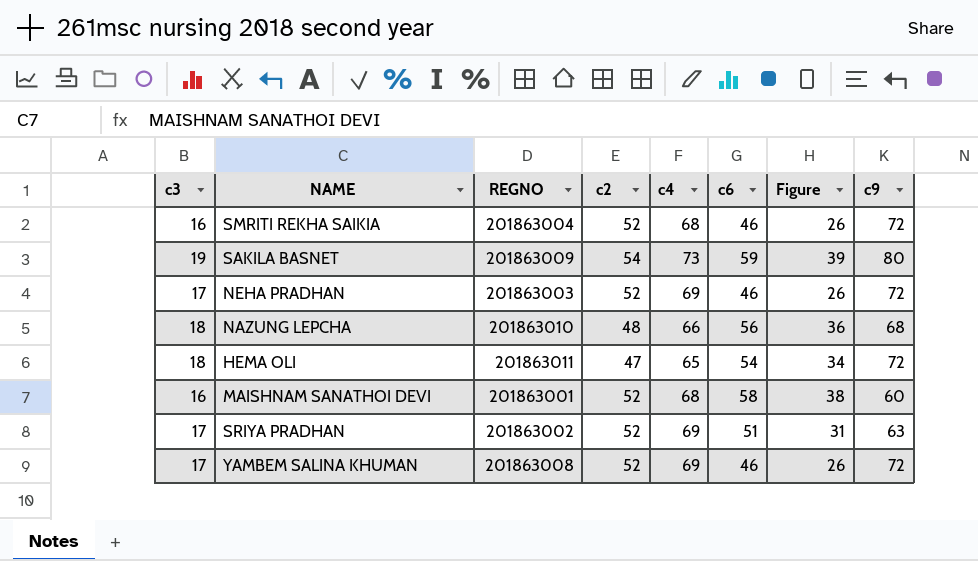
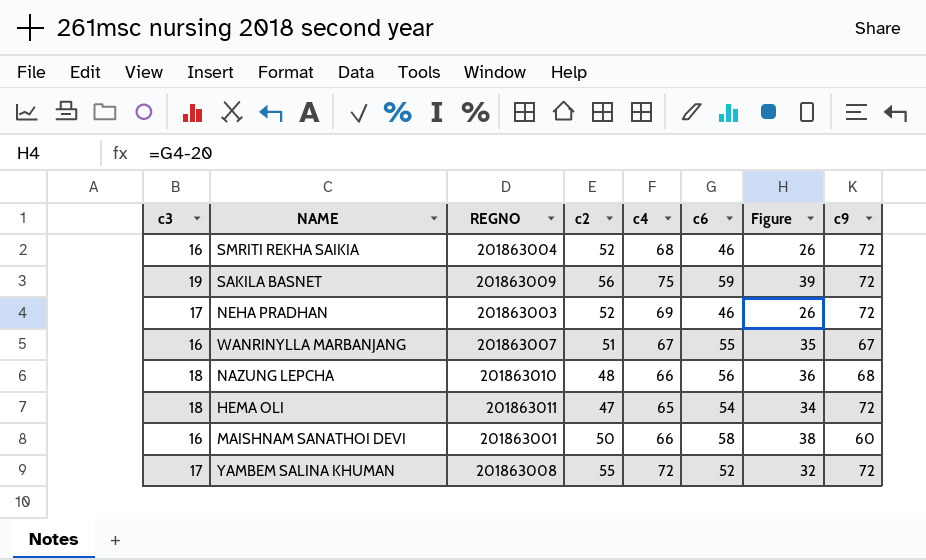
row SRIYA PRADHAN: 17 | 201863002 | 52 | 69 | 51 | 31 | 63 -> none
SAKILA BASNET | c2: 54 -> 56
SAKILA BASNET | c4: 73 -> 75
SAKILA BASNET | c9: 80 -> 72
row WANRINYLLA MARBANJANG: none -> 16 | 201863007 | 51 | 67 | 55 | 35 | 67
MAISHNAM SANATHOI DEVI | c2: 52 -> 50
MAISHNAM SANATHOI DEVI | c4: 68 -> 66
YAMBEM SALINA KHUMAN | c2: 52 -> 55
YAMBEM SALINA KHUMAN | c4: 69 -> 72
YAMBEM SALINA KHUMAN | c6: 46 -> 52
YAMBEM SALINA KHUMAN | Figure: 26 -> 32

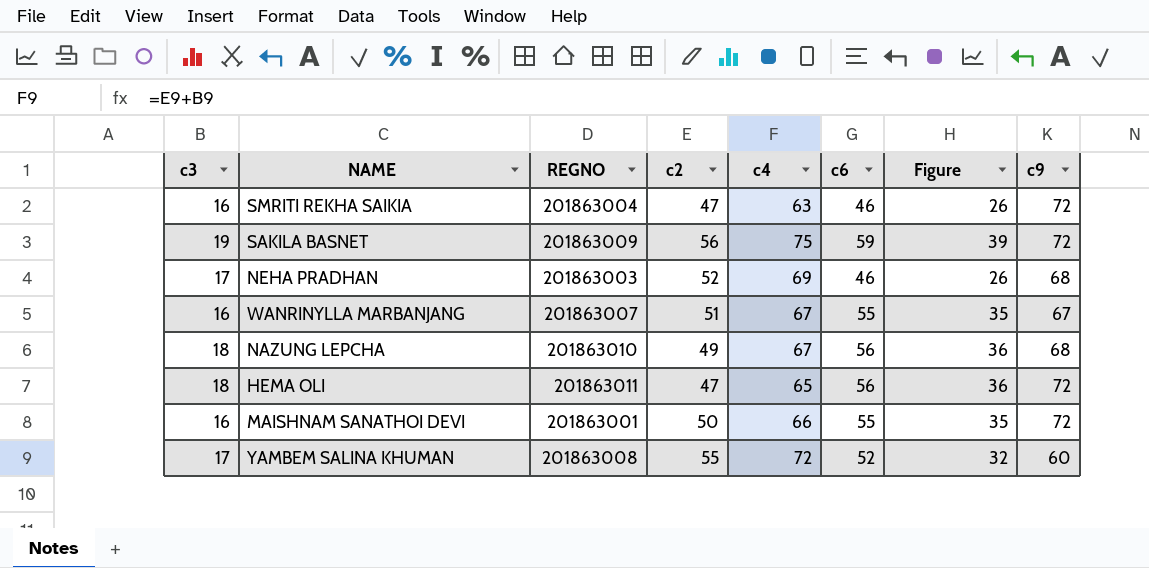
SMRITI REKHA SAIKIA | c2: 52 -> 47
SMRITI REKHA SAIKIA | c4: 68 -> 63
NEHA PRADHAN | c9: 72 -> 68
NAZUNG LEPCHA | c2: 48 -> 49
NAZUNG LEPCHA | c4: 66 -> 67
HEMA OLI | c6: 54 -> 56
HEMA OLI | Figure: 34 -> 36
MAISHNAM SANATHOI DEVI | c6: 58 -> 55
MAISHNAM SANATHOI DEVI | Figure: 38 -> 35
MAISHNAM SANATHOI DEVI | c9: 60 -> 72
YAMBEM SALINA KHUMAN | c9: 72 -> 60

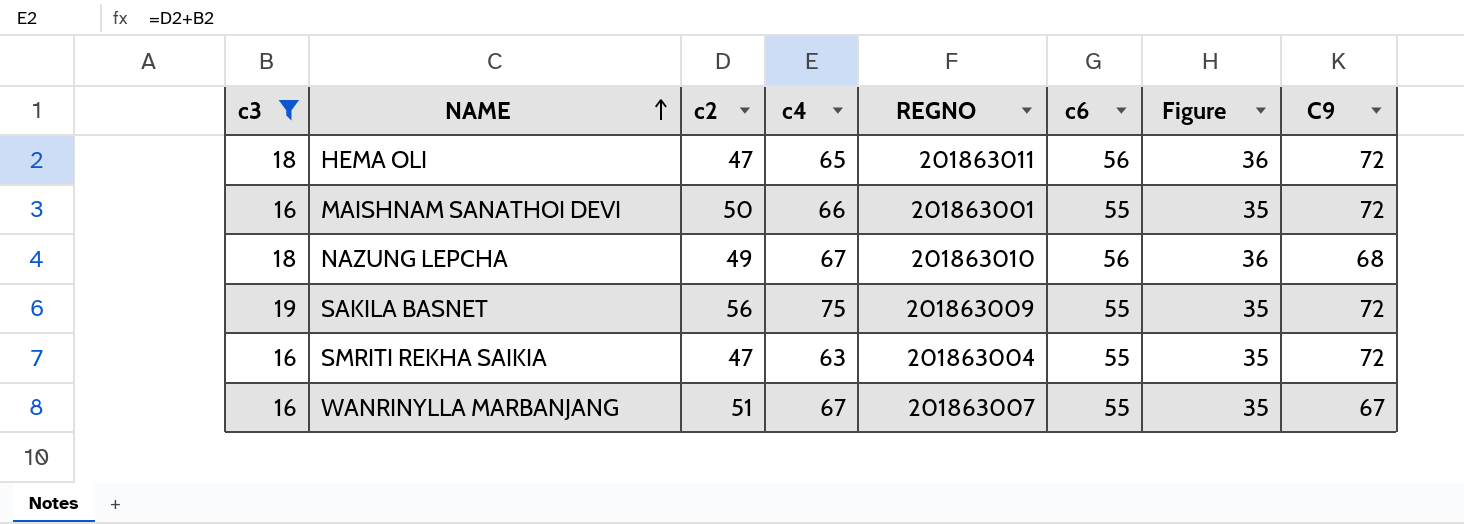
filter: none -> c3 != 17
row order: none -> NAME ascending
column REGNO | position: 3 -> 5
column name: c9 -> C9
SAKILA BASNET | c6: 59 -> 55
SAKILA BASNET | Figure: 39 -> 35
SMRITI REKHA SAIKIA | c6: 46 -> 55
SMRITI REKHA SAIKIA | Figure: 26 -> 35

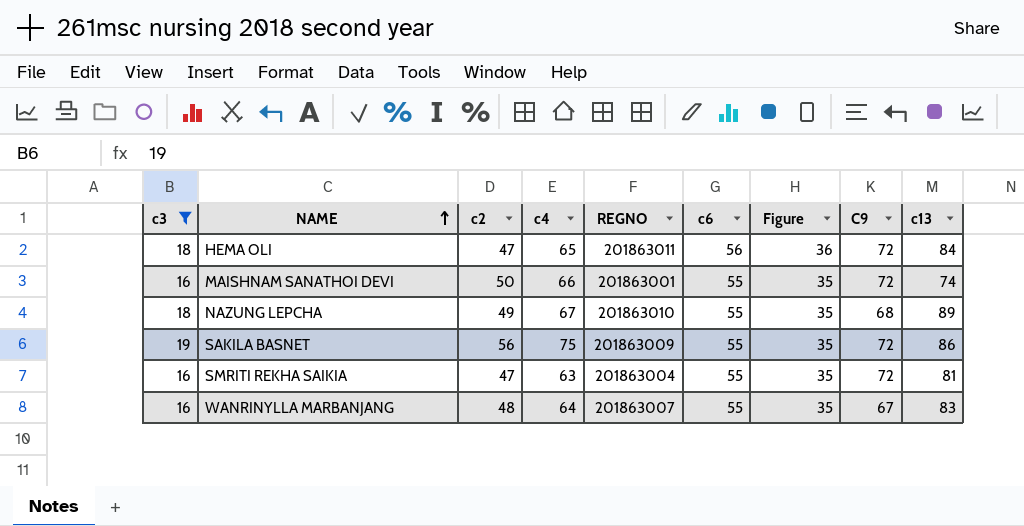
column c13 | position: none -> 9
NAZUNG LEPCHA | c6: 56 -> 55
NAZUNG LEPCHA | Figure: 36 -> 35
WANRINYLLA MARBANJANG | c2: 51 -> 48
WANRINYLLA MARBANJANG | c4: 67 -> 64

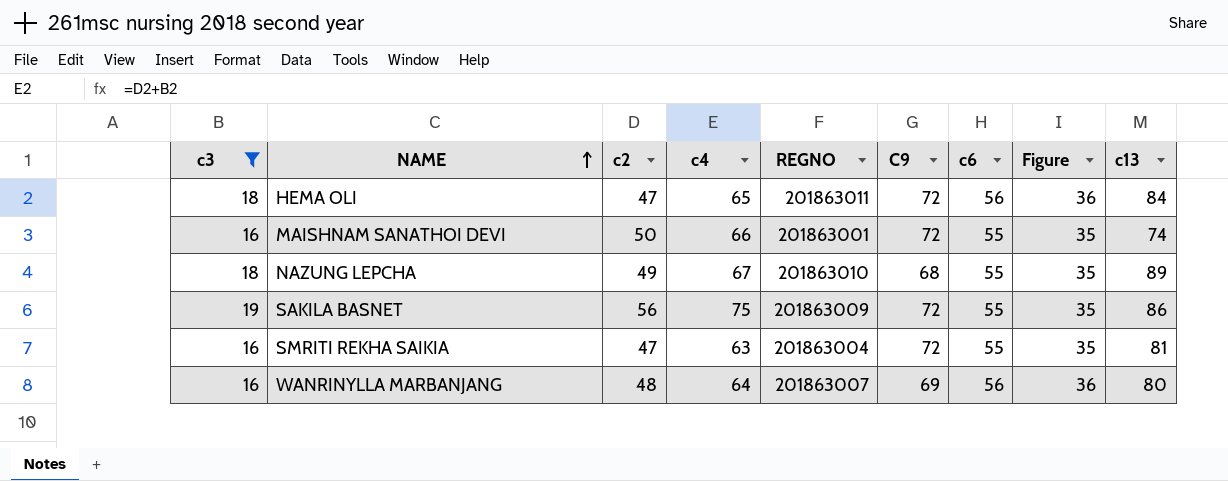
column C9 | position: 8 -> 6
WANRINYLLA MARBANJANG | C9: 67 -> 69
WANRINYLLA MARBANJANG | c6: 55 -> 56
WANRINYLLA MARBANJANG | Figure: 35 -> 36
WANRINYLLA MARBANJANG | c13: 83 -> 80

